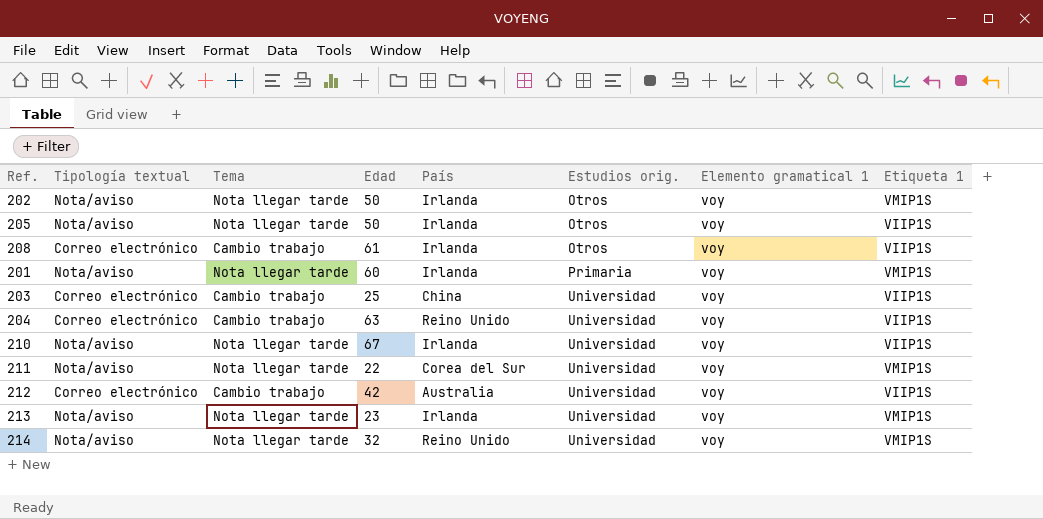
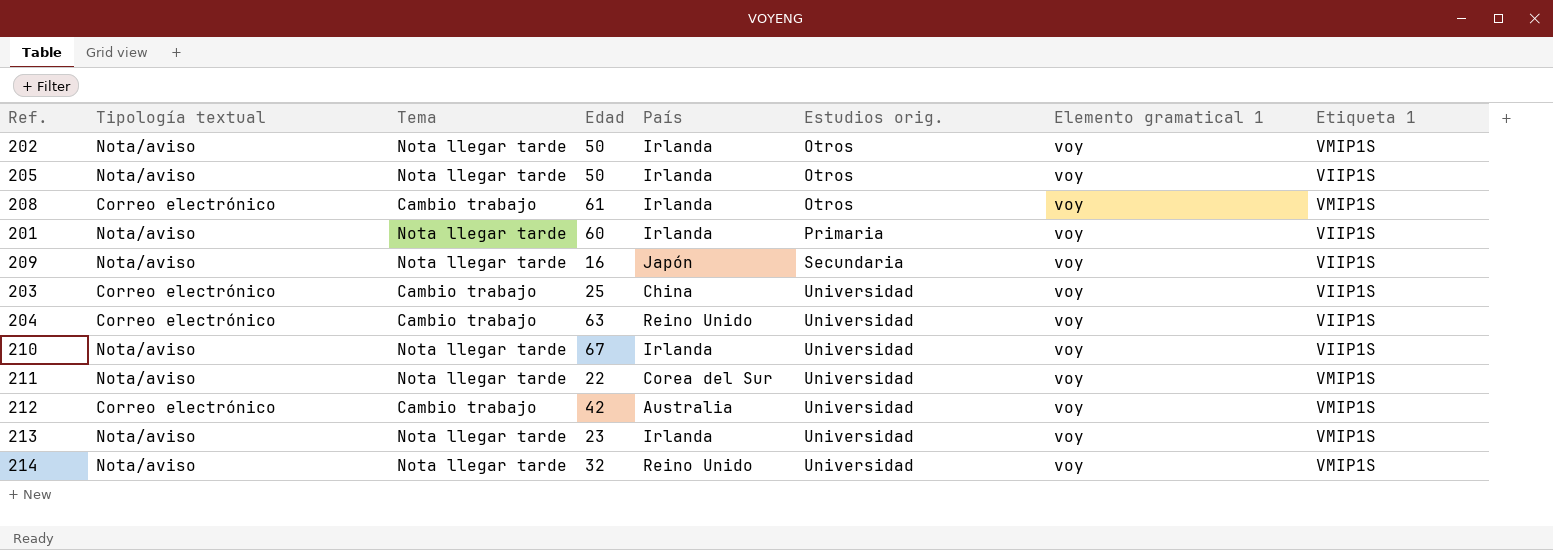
208 | Etiqueta 1: VIIP1S -> VMIP1S
201 | Etiqueta 1: VMIP1S -> VIIP1S
row 209: none -> Nota/aviso | Nota llegar tarde | 16 | Japón | Secundaria | voy | VIIP1S
212 | Etiqueta 1: VIIP1S -> VMIP1S

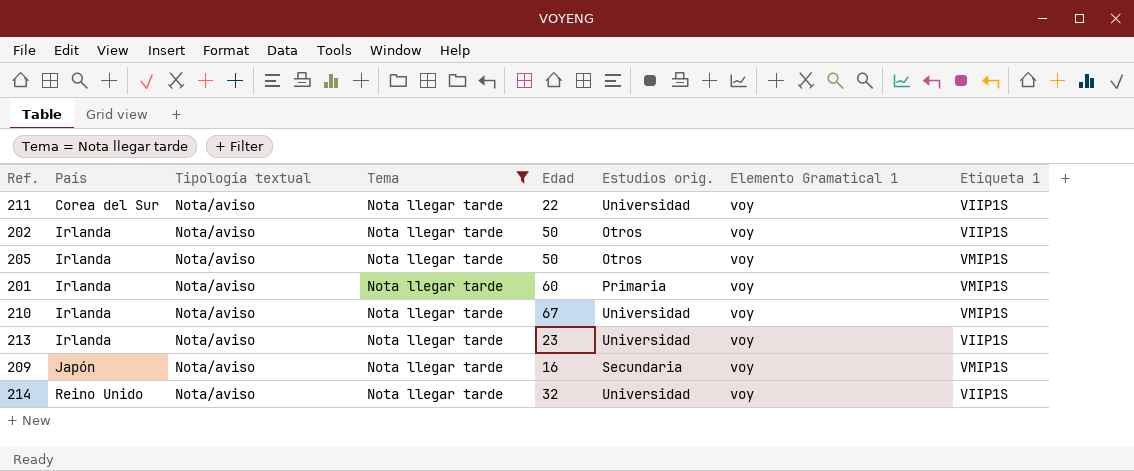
filter: none -> Tema = Nota llegar tarde
row order: Estudios orig. ascending -> País ascending
column País | position: 5 -> 2
column name: Elemento gramatical 1 -> Elemento Gramatical 1
211 | Etiqueta 1: VMIP1S -> VIIP1S
202 | Etiqueta 1: VMIP1S -> VIIP1S
205 | Etiqueta 1: VIIP1S -> VMIP1S
201 | Etiqueta 1: VIIP1S -> VMIP1S
210 | Etiqueta 1: VIIP1S -> VMIP1S
213 | Etiqueta 1: VMIP1S -> VIIP1S
209 | Etiqueta 1: VIIP1S -> VMIP1S
214 | Etiqueta 1: VMIP1S -> VIIP1S

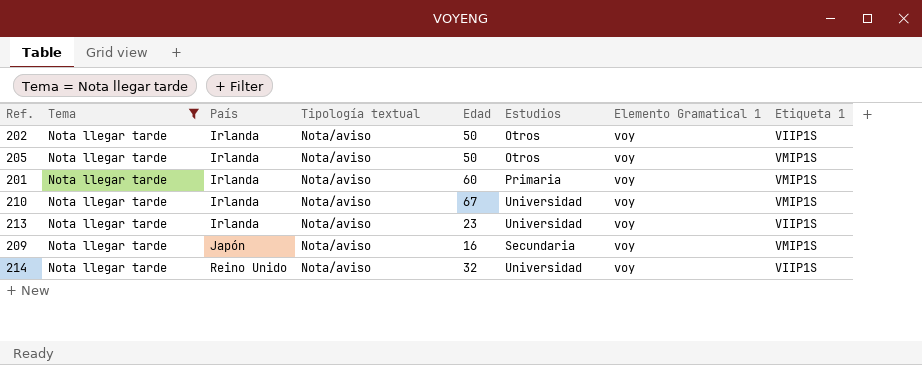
column Tema | position: 4 -> 2
column name: Estudios orig. -> Estudios
row 211: Corea del Sur | Nota/aviso | Nota llegar tarde | 22 | Universidad | voy | VIIP1S -> none

